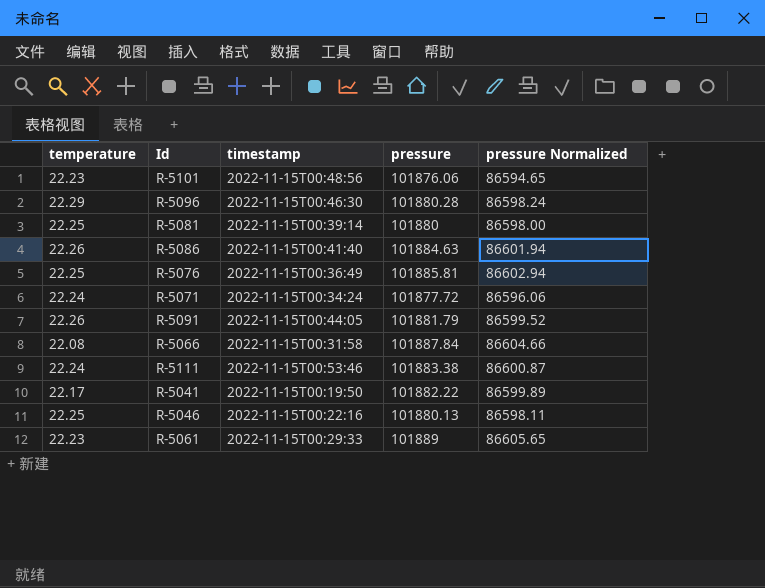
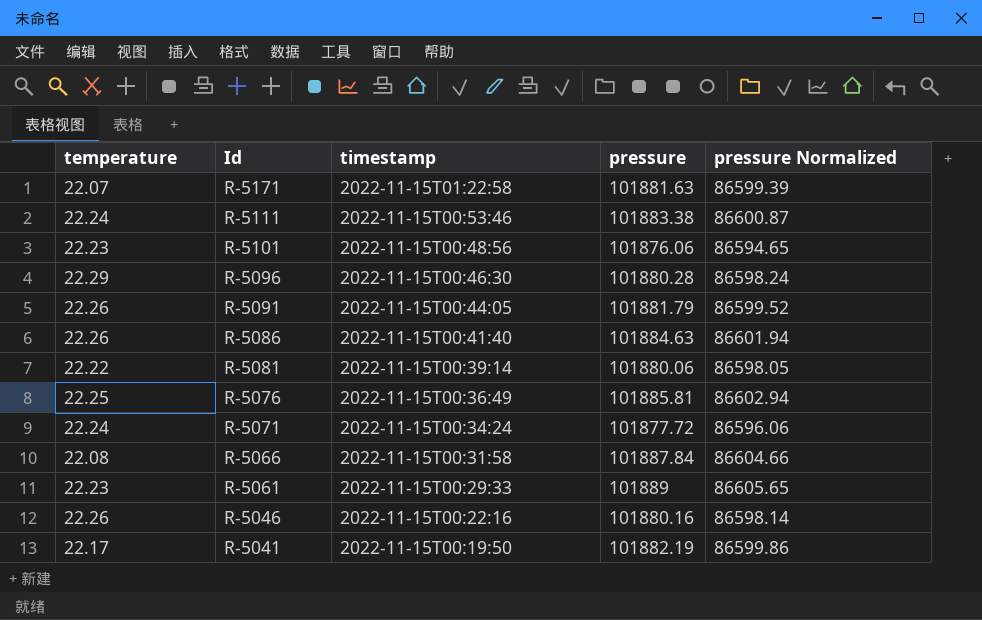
row order: none -> Id descending
row R-5171: none -> 22.07 | 2022-11-15T01:22:58 | 101881.63 | 86599.39
R-5081 | temperature: 22.25 -> 22.22
R-5081 | pressure: 101880 -> 101880.06
R-5081 | pressure Normalized: 86598.00 -> 86598.05
R-5046 | temperature: 22.25 -> 22.26
R-5046 | pressure: 101880.13 -> 101880.16
R-5046 | pressure Normalized: 86598.11 -> 86598.14
R-5041 | pressure: 101882.22 -> 101882.19
R-5041 | pressure Normalized: 86599.89 -> 86599.86

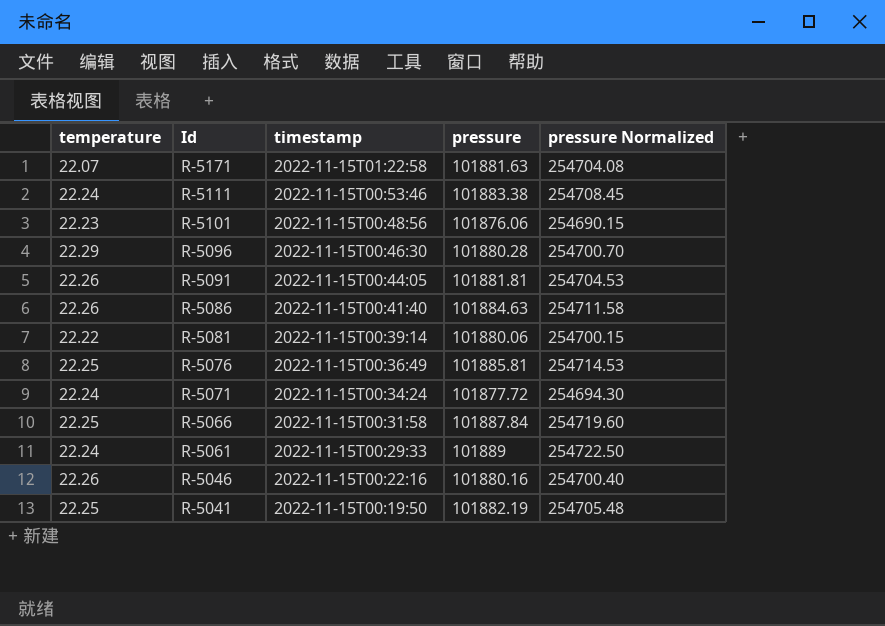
column pressure Normalized | formula: [pressure] * 0.85 -> [pressure] * 2.5
R-5091 | pressure: 101881.79 -> 101881.81
R-5066 | temperature: 22.08 -> 22.25
R-5061 | temperature: 22.23 -> 22.24
R-5041 | temperature: 22.17 -> 22.25

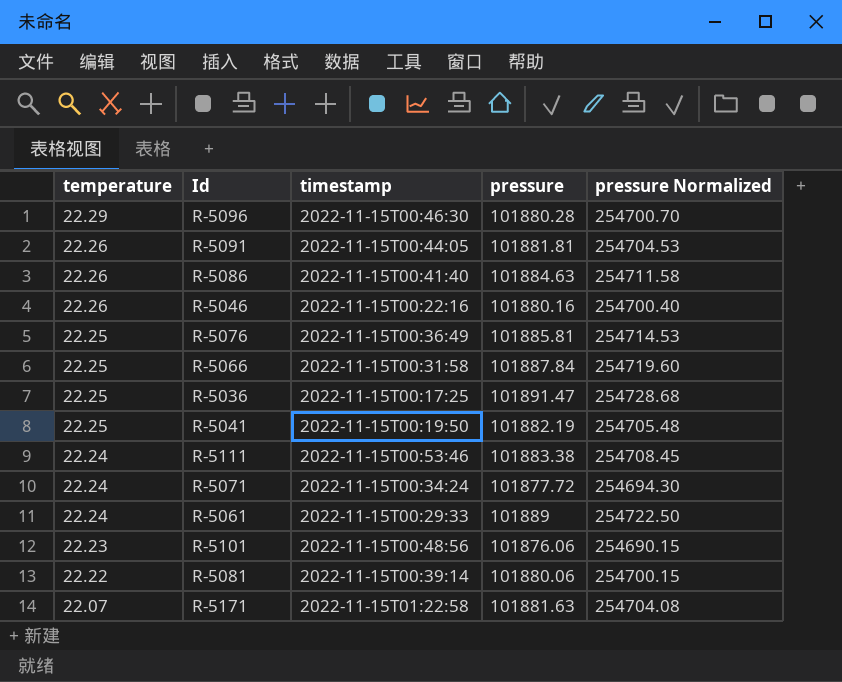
row order: Id descending -> temperature descending
row R-5036: none -> 22.25 | 2022-11-15T00:17:25 | 101891.47 | 254728.68

